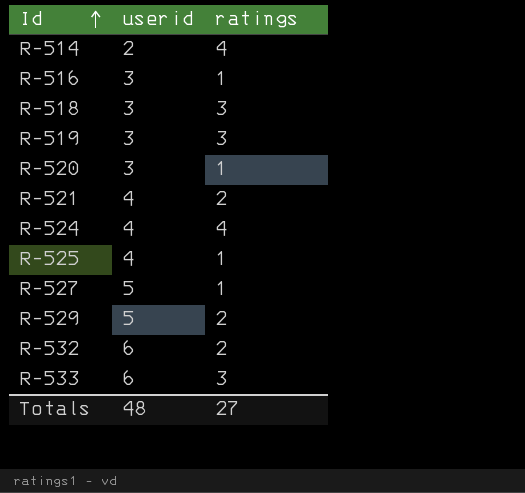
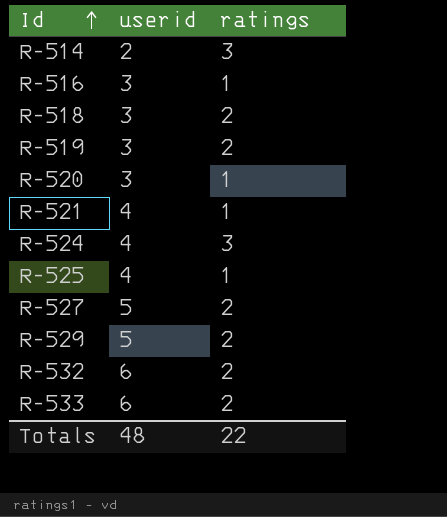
R-514 | ratings: 4 -> 3
R-518 | ratings: 3 -> 2
R-519 | ratings: 3 -> 2
R-521 | ratings: 2 -> 1
R-524 | ratings: 4 -> 3
R-527 | ratings: 1 -> 2
R-533 | ratings: 3 -> 2
Totals | ratings: 27 -> 22

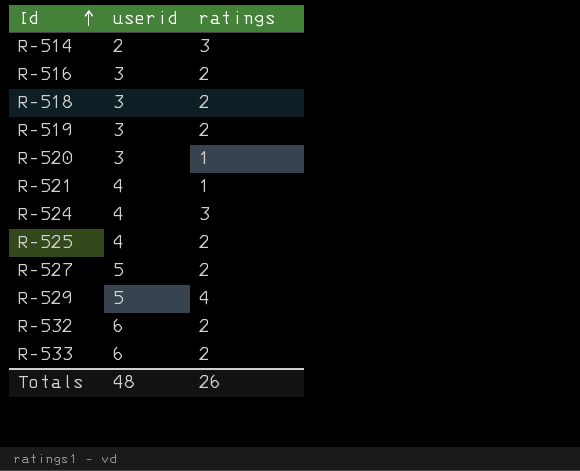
R-516 | ratings: 1 -> 2
R-525 | ratings: 1 -> 2
R-529 | ratings: 2 -> 4
Totals | ratings: 22 -> 26

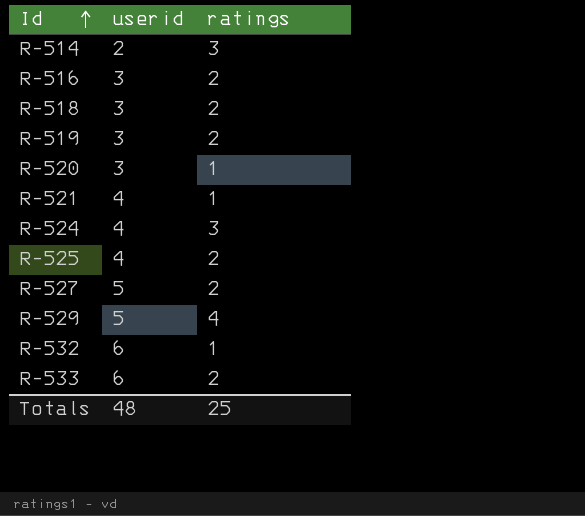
R-532 | ratings: 2 -> 1
Totals | ratings: 26 -> 25

